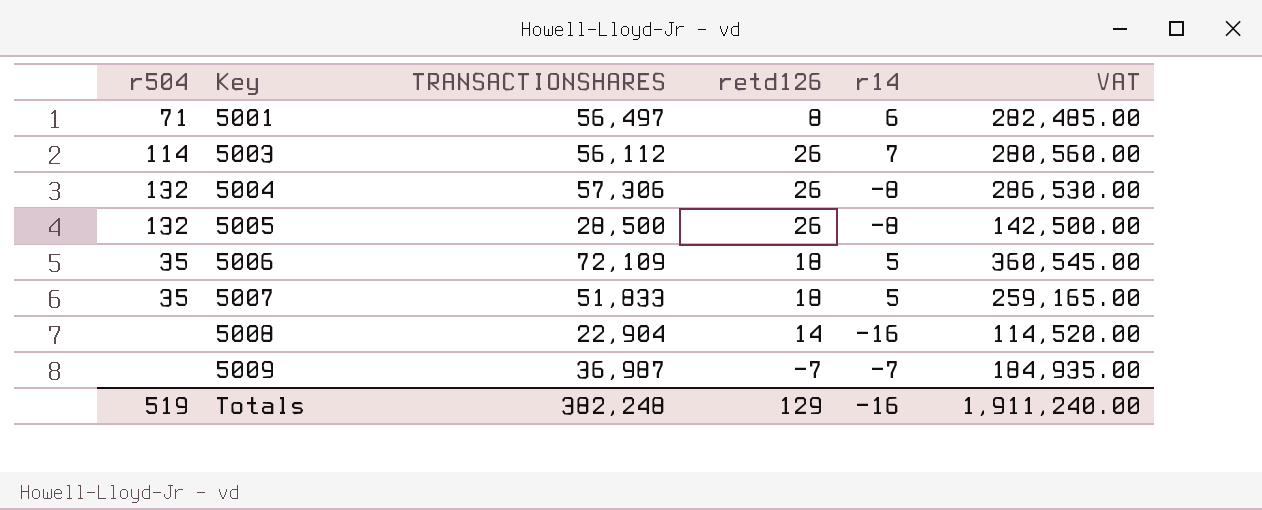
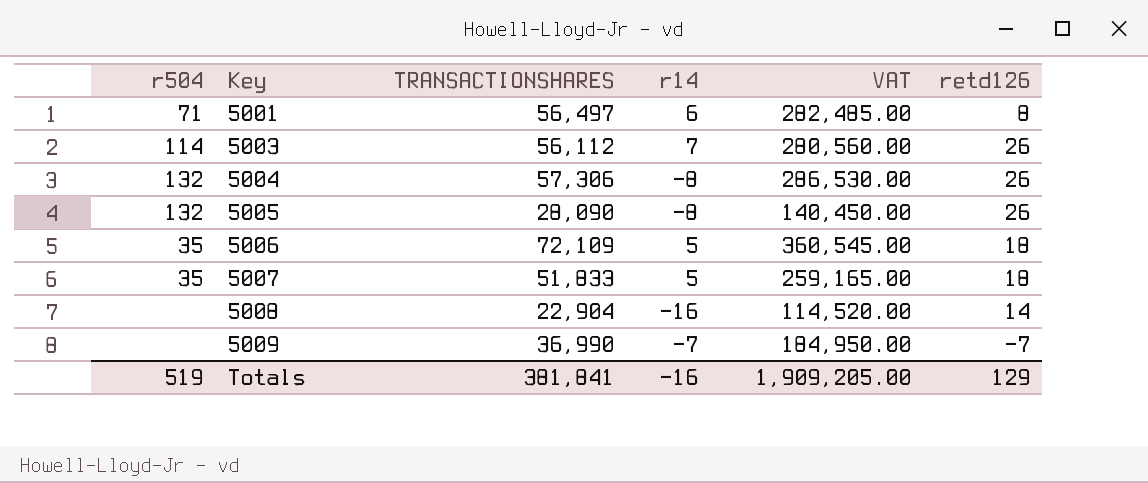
column retd126 | position: 4 -> 6
5005 | TRANSACTIONSHARES: 28,500 -> 28,090
5005 | VAT: 142,500.00 -> 140,450.00
5009 | TRANSACTIONSHARES: 36,987 -> 36,990
5009 | VAT: 184,935.00 -> 184,950.00
Totals | TRANSACTIONSHARES: 382,248 -> 381,841
Totals | VAT: 1,911,240.00 -> 1,909,205.00

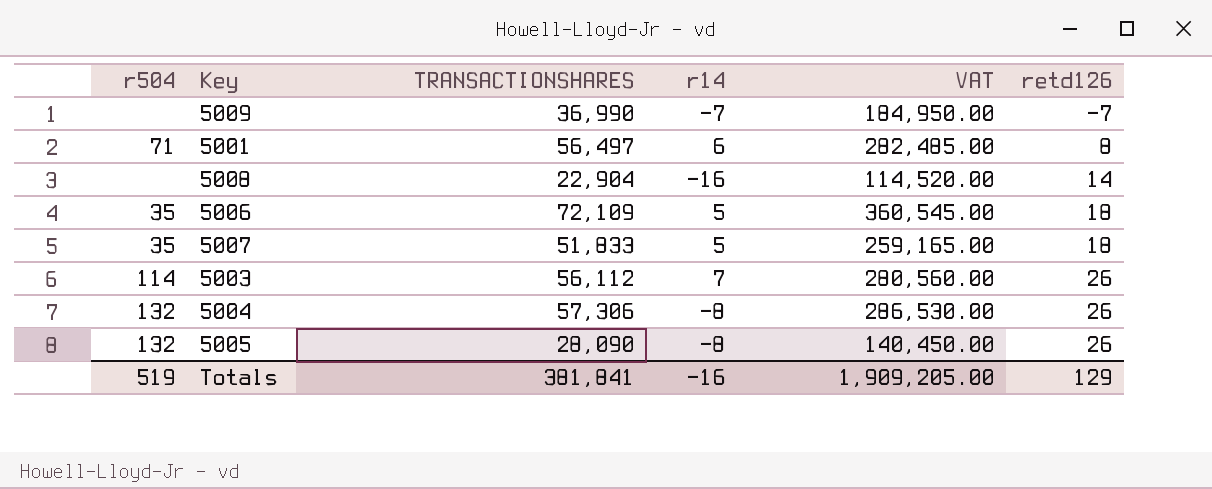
row order: Key ascending -> retd126 ascending

